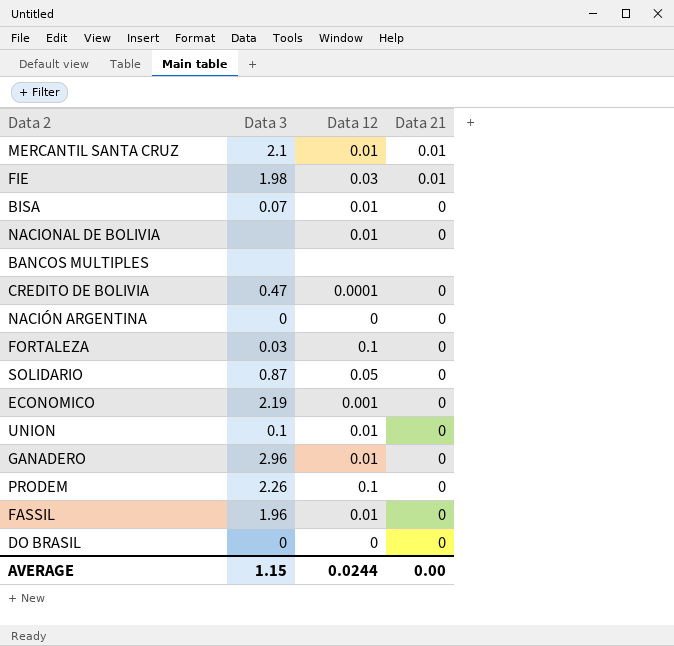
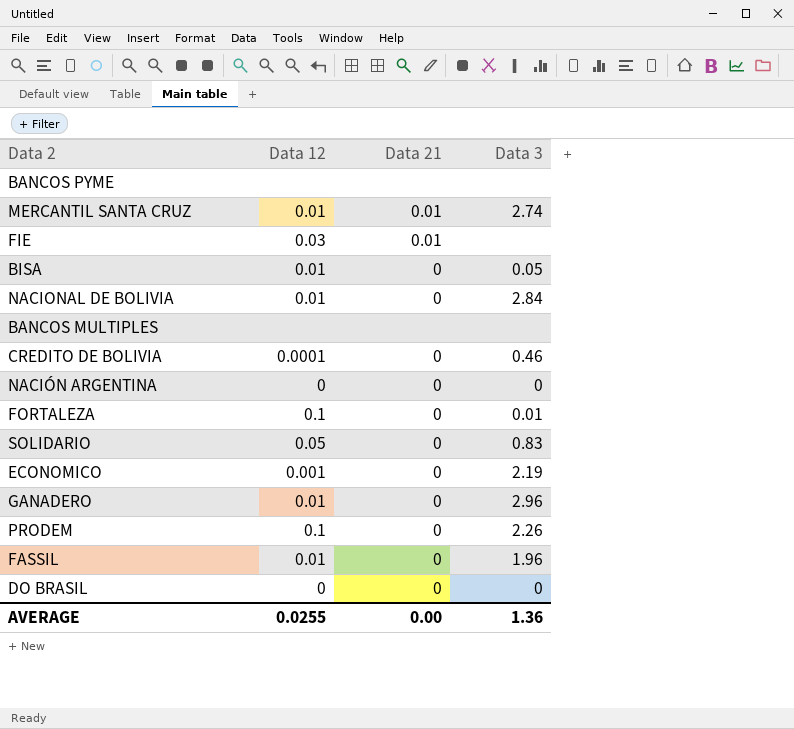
column Data 3 | position: 2 -> 4
row UNION: 0.1 | 0.01 | 0 -> none
row BANCOS PYME: none -> none | none | none
MERCANTIL SANTA CRUZ | Data 3: 2.1 -> 2.74
FIE | Data 3: 1.98 -> none
BISA | Data 3: 0.07 -> 0.05
NACIONAL DE BOLIVIA | Data 3: none -> 2.84
CREDITO DE BOLIVIA | Data 3: 0.47 -> 0.46
FORTALEZA | Data 3: 0.03 -> 0.01
SOLIDARIO | Data 3: 0.87 -> 0.83
AVERAGE | Data 12: 0.0244 -> 0.0255
AVERAGE | Data 3: 1.15 -> 1.36

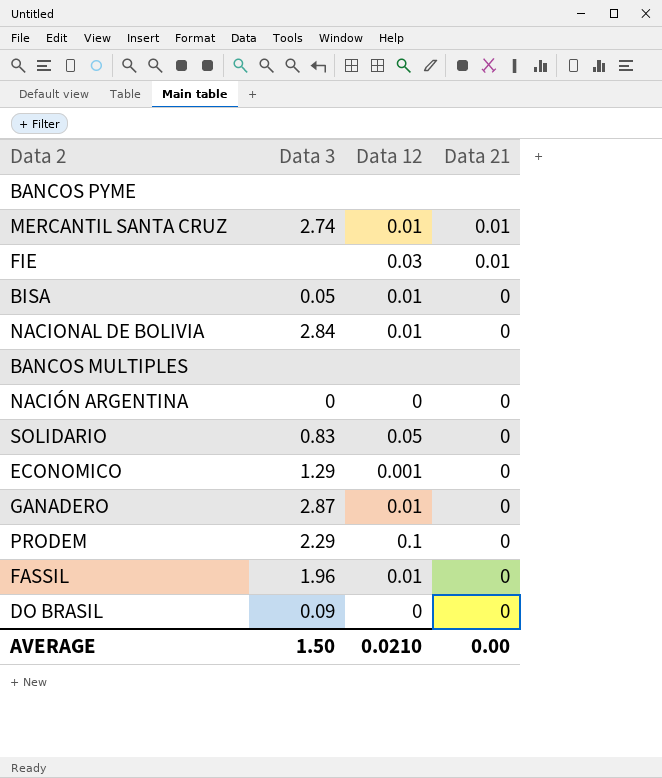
column Data 3 | position: 4 -> 2
row CREDITO DE BOLIVIA: 0.0001 | 0 | 0.46 -> none
row FORTALEZA: 0.1 | 0 | 0.01 -> none
ECONOMICO | Data 3: 2.19 -> 1.29
GANADERO | Data 3: 2.96 -> 2.87
PRODEM | Data 3: 2.26 -> 2.29
DO BRASIL | Data 3: 0 -> 0.09
AVERAGE | Data 3: 1.36 -> 1.50
AVERAGE | Data 12: 0.0255 -> 0.0210

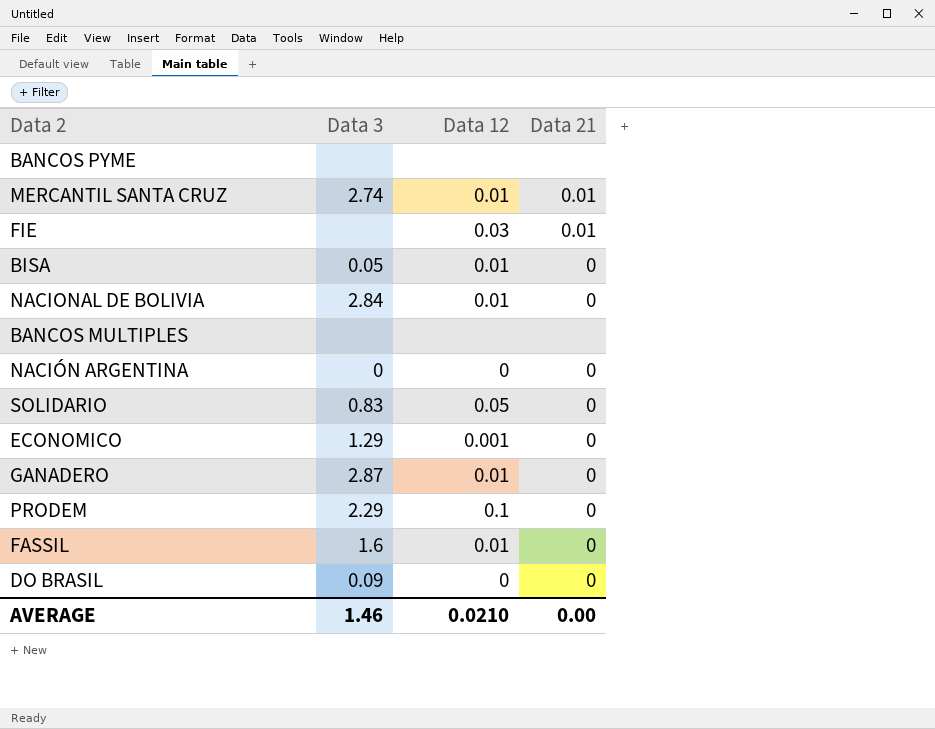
FASSIL | Data 3: 1.96 -> 1.6
AVERAGE | Data 3: 1.50 -> 1.46

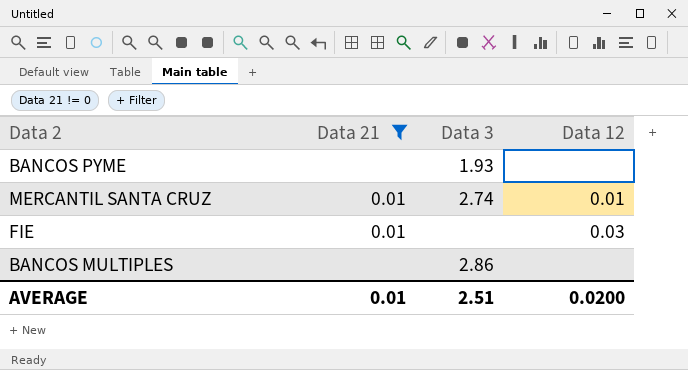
filter: none -> Data 21 != 0
column Data 21 | position: 4 -> 2
BANCOS PYME | Data 3: none -> 1.93
BANCOS MULTIPLES | Data 3: none -> 2.86
AVERAGE | Data 21: 0.00 -> 0.01
AVERAGE | Data 3: 1.46 -> 2.51
AVERAGE | Data 12: 0.0210 -> 0.0200

